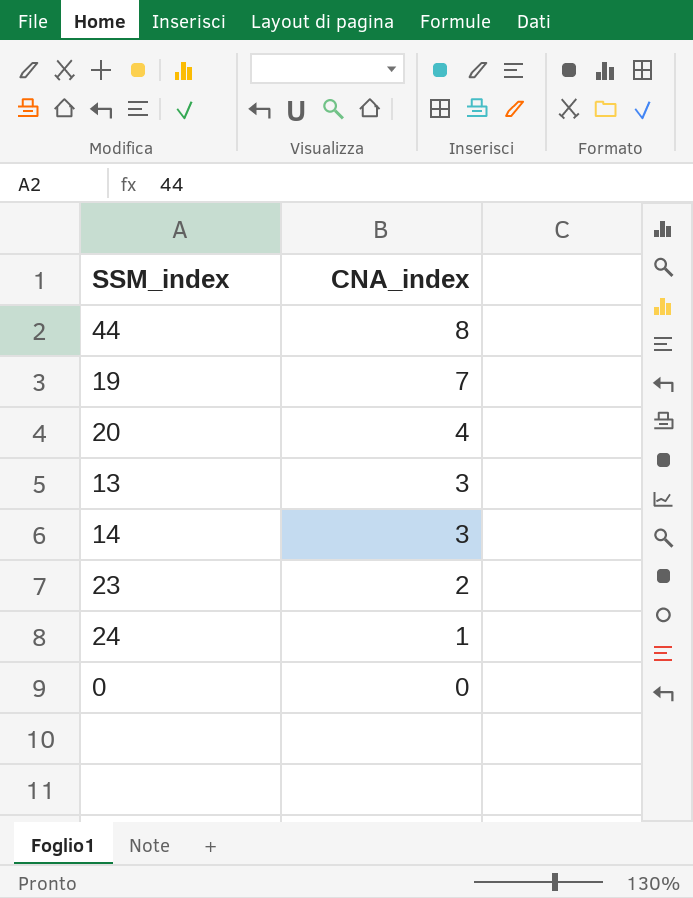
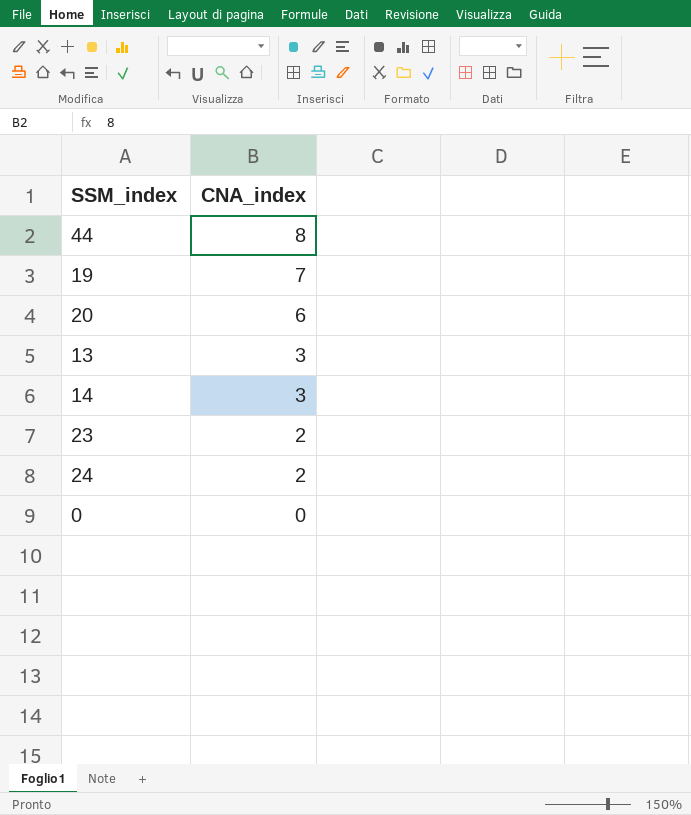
20 | CNA_index: 4 -> 6
24 | CNA_index: 1 -> 2

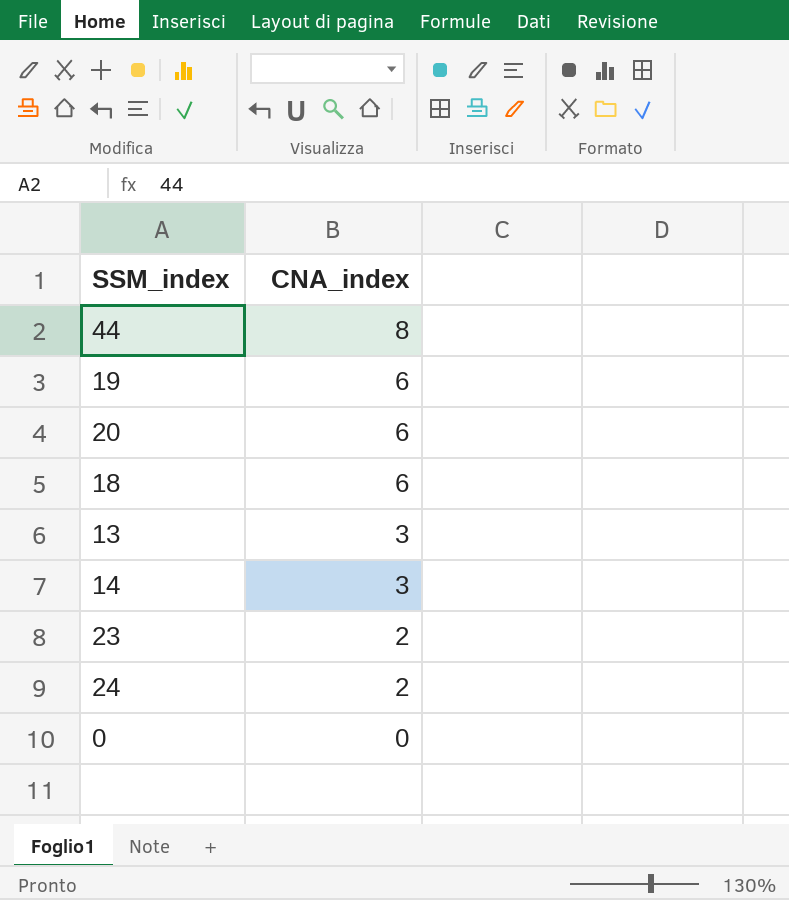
19 | CNA_index: 7 -> 6
row 18: none -> 6

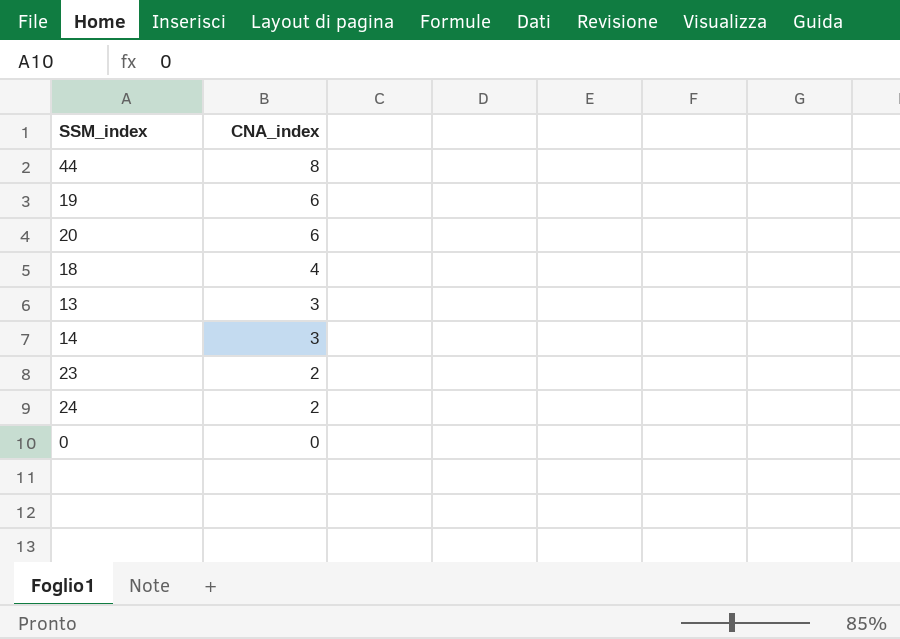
18 | CNA_index: 6 -> 4

